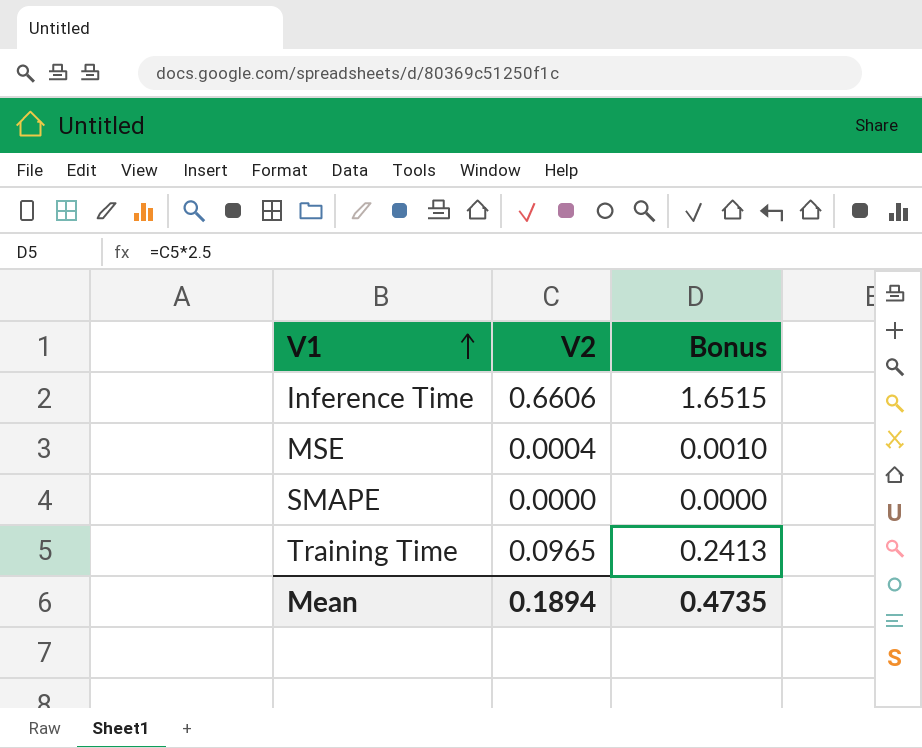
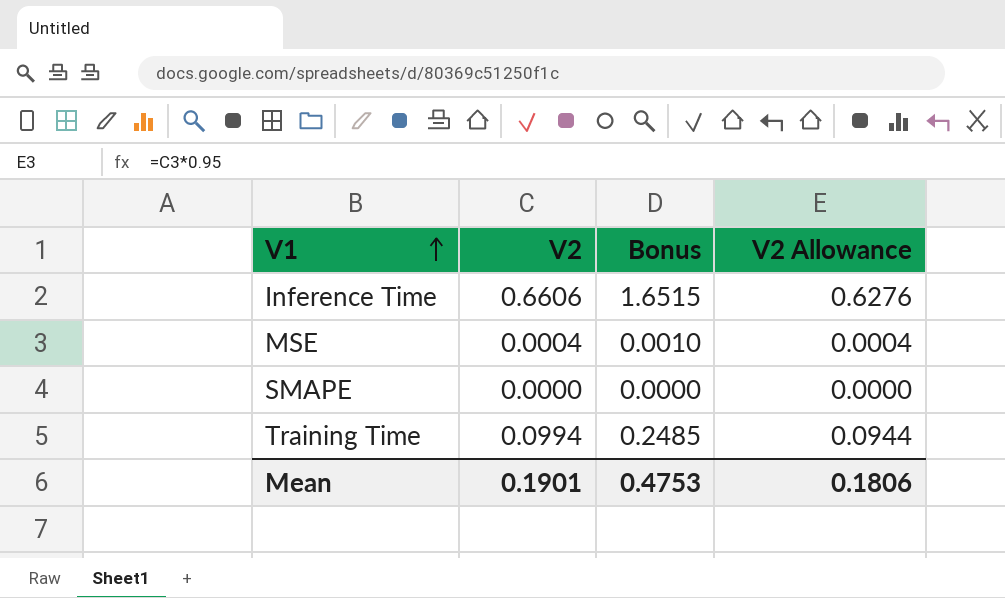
column V2 Allowance | formula: none -> [V2] * 0.95
Training Time | V2: 0.0965 -> 0.0994
Training Time | Bonus: 0.2413 -> 0.2485
Mean | V2: 0.1894 -> 0.1901
Mean | Bonus: 0.4735 -> 0.4753

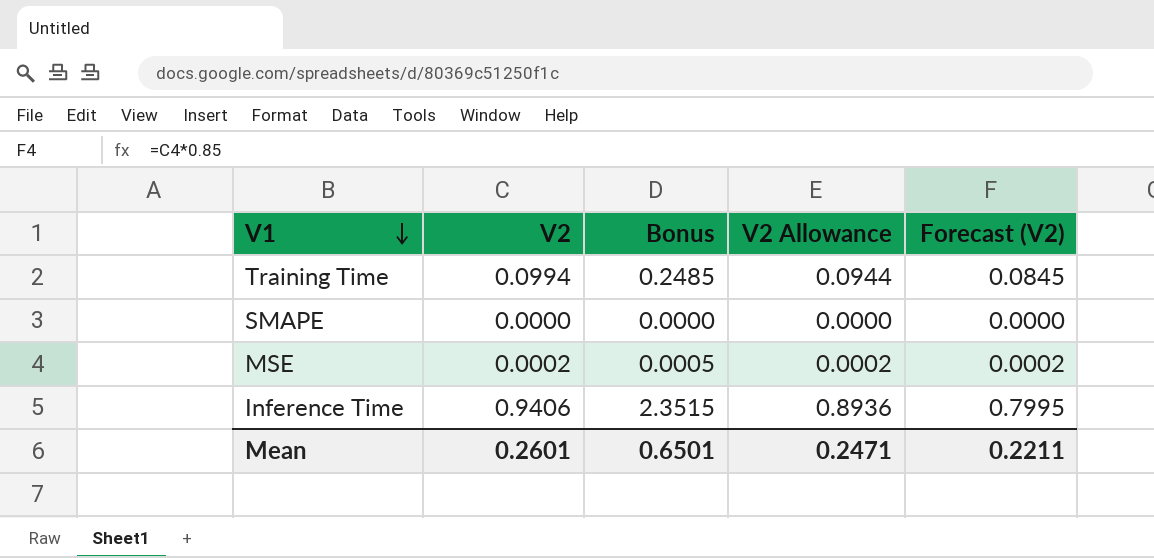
row order: V1 ascending -> V1 descending
column Forecast (V2) | formula: none -> [V2] * 0.85
MSE | V2: 0.0004 -> 0.0002
MSE | Bonus: 0.0010 -> 0.0005
MSE | V2 Allowance: 0.0004 -> 0.0002
Inference Time | V2: 0.6606 -> 0.9406
Inference Time | Bonus: 1.6515 -> 2.3515
Inference Time | V2 Allowance: 0.6276 -> 0.8936
Mean | V2: 0.1901 -> 0.2601
Mean | Bonus: 0.4753 -> 0.6501
Mean | V2 Allowance: 0.1806 -> 0.2471

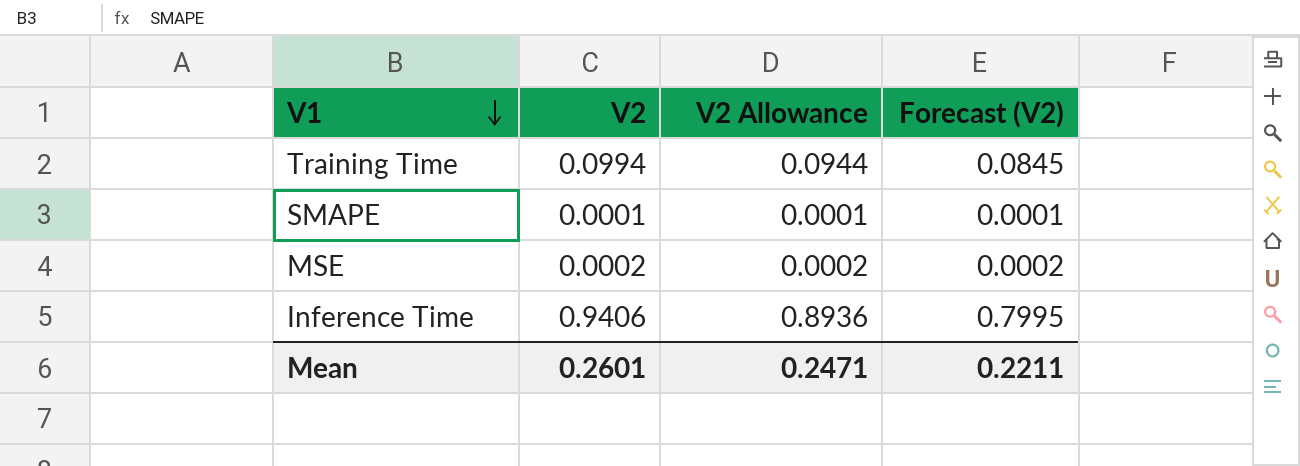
column Bonus | formula: [V2] * 2.5 -> none
SMAPE | V2: 0.0000 -> 0.0001
SMAPE | V2 Allowance: 0.0000 -> 0.0001
SMAPE | Forecast (V2): 0.0000 -> 0.0001

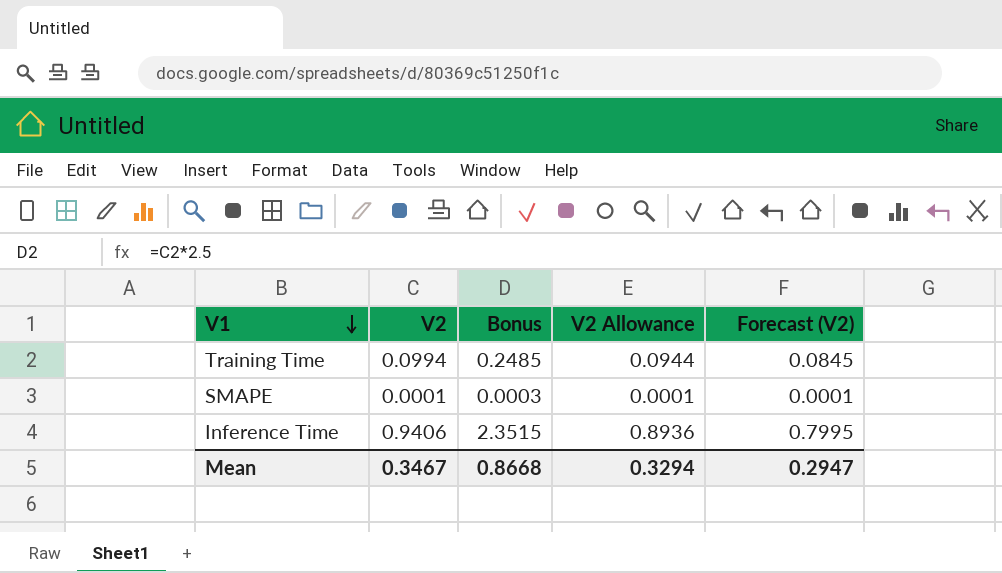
column Bonus | formula: none -> [V2] * 2.5
row MSE: 0.0002 | 0.0002 | 0.0002 -> none
Mean | V2: 0.2601 -> 0.3467
Mean | V2 Allowance: 0.2471 -> 0.3294
Mean | Forecast (V2): 0.2211 -> 0.2947

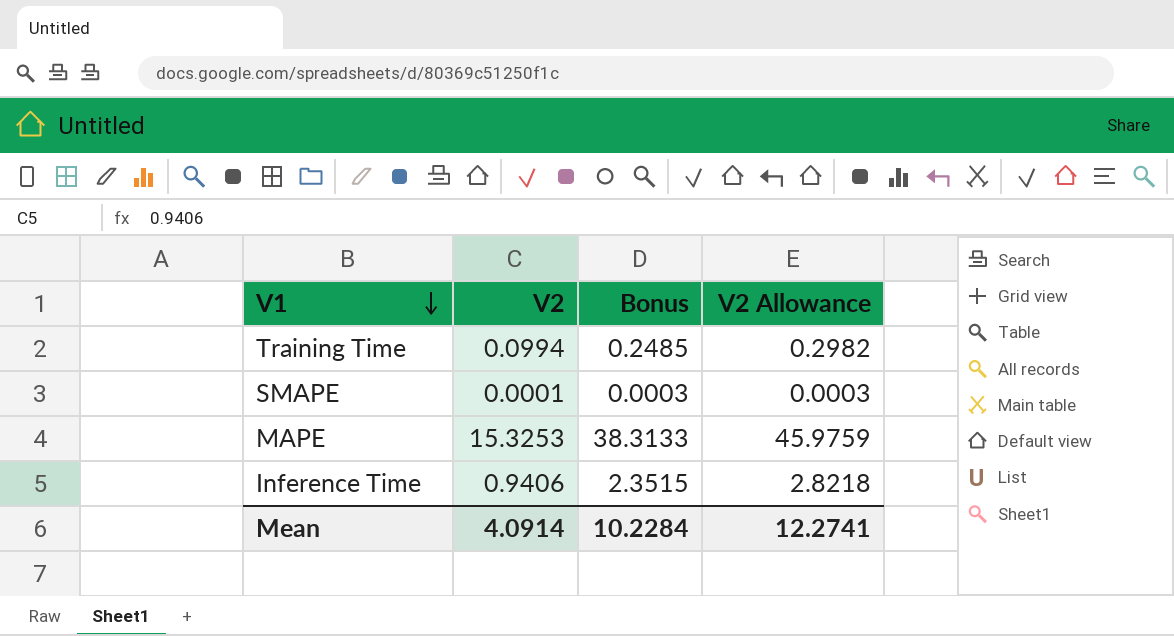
column Forecast (V2) | formula: [V2] * 0.85 -> none
column V2 Allowance | formula: [V2] * 0.95 -> [V2] * 3
row MAPE: none -> 15.3253 | 38.3133 | 45.9759
Mean | V2: 0.3467 -> 4.0914
Mean | Bonus: 0.8668 -> 10.2284
Mean | V2 Allowance: 0.3294 -> 12.2741

